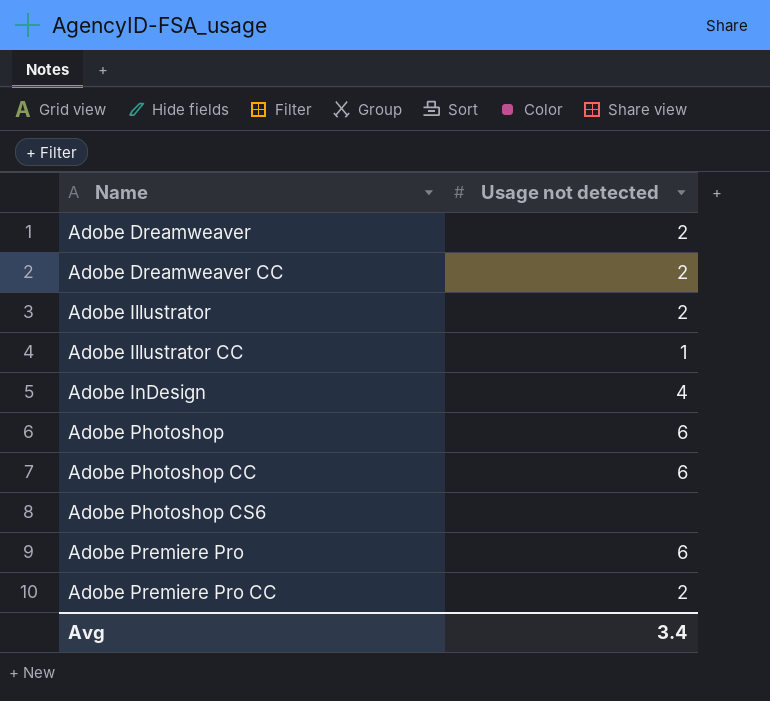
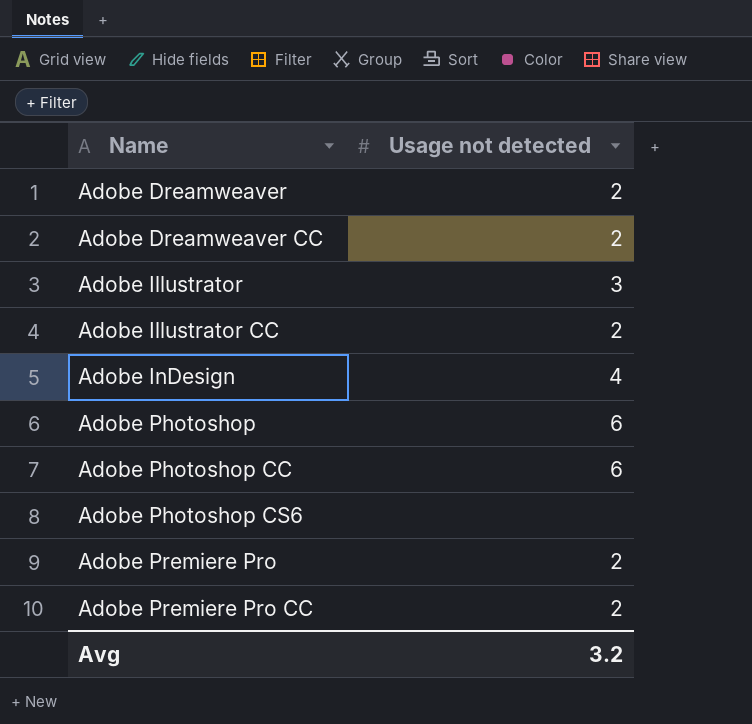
Adobe Illustrator | Usage not detected: 2 -> 3
Adobe Illustrator CC | Usage not detected: 1 -> 2
Adobe Premiere Pro | Usage not detected: 6 -> 2
Avg | Usage not detected: 3.4 -> 3.2

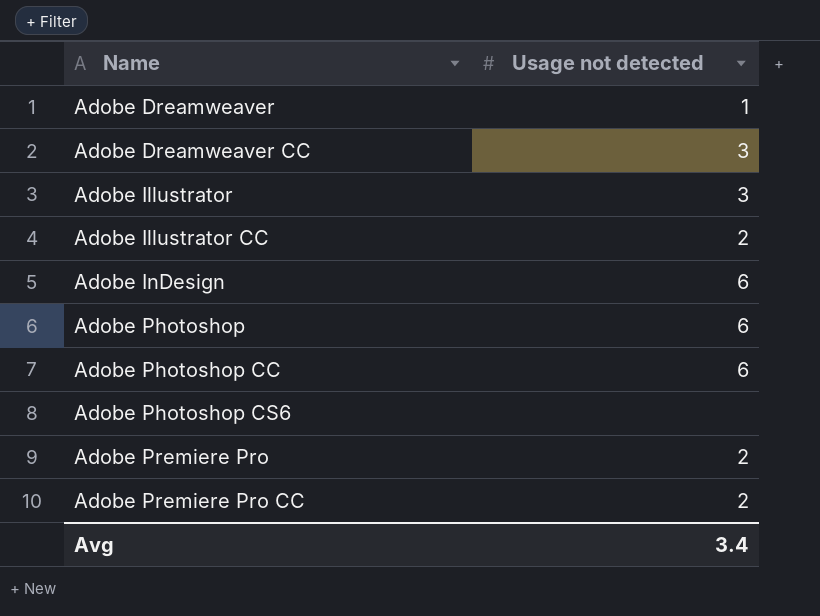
Adobe Dreamweaver | Usage not detected: 2 -> 1
Adobe Dreamweaver CC | Usage not detected: 2 -> 3
Adobe InDesign | Usage not detected: 4 -> 6
Avg | Usage not detected: 3.2 -> 3.4

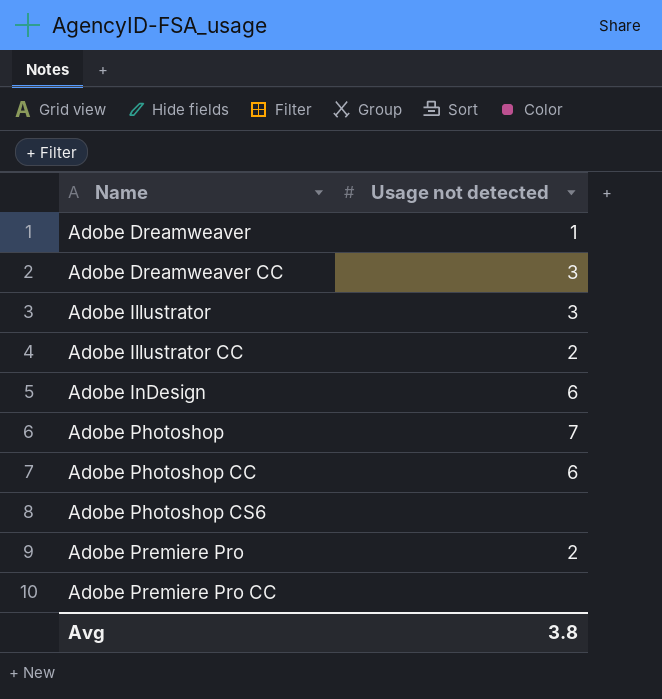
Adobe Photoshop | Usage not detected: 6 -> 7
Adobe Premiere Pro CC | Usage not detected: 2 -> none
Avg | Usage not detected: 3.4 -> 3.8

